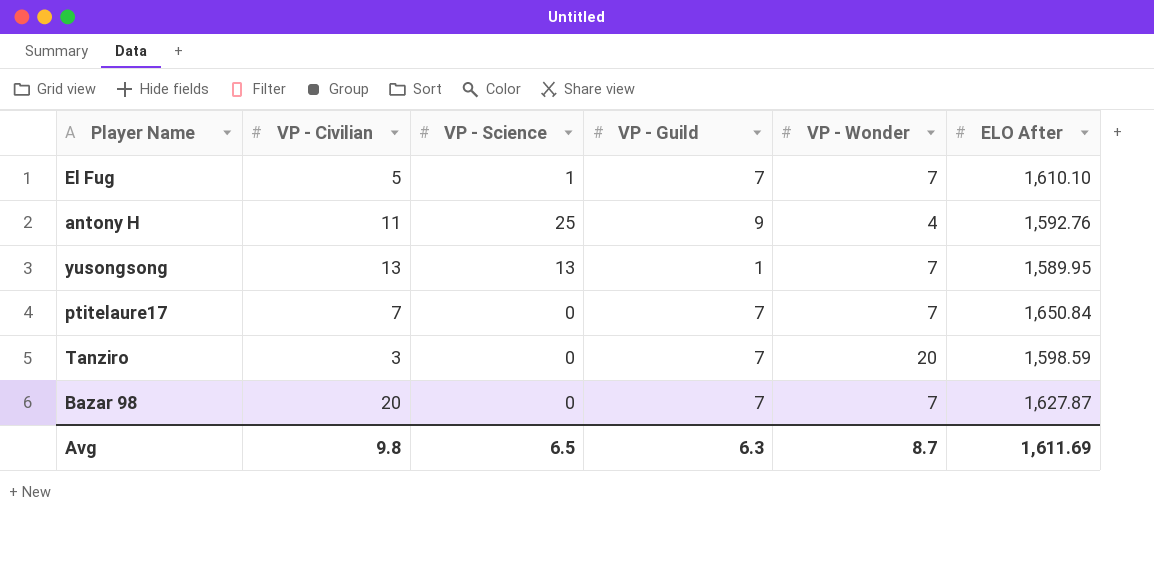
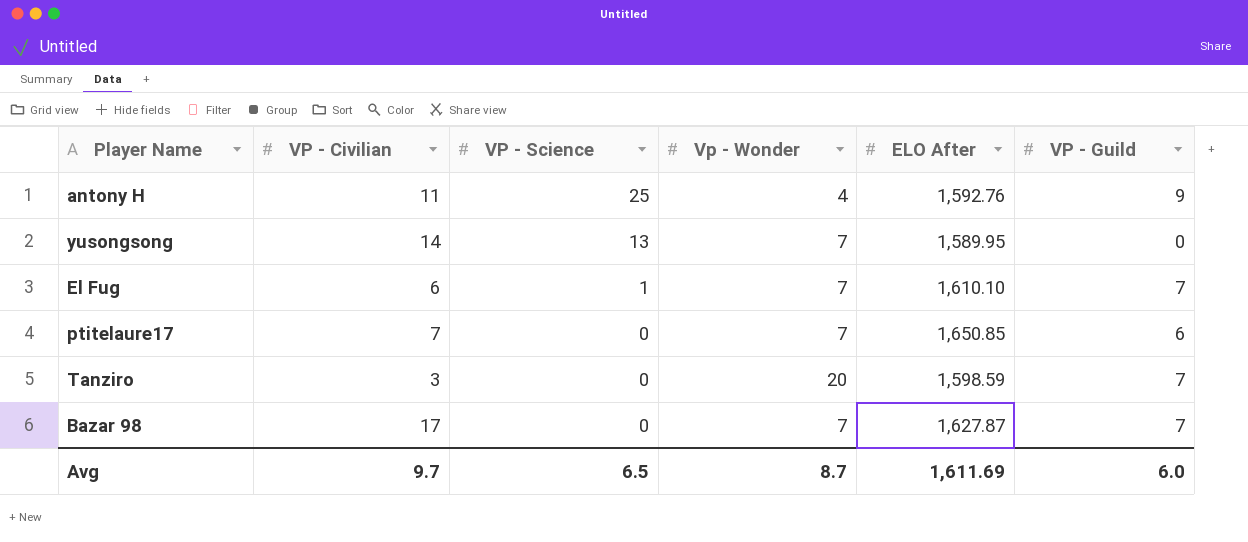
row order: none -> VP - Science descending
column name: VP - Wonder -> Vp - Wonder
column VP - Guild | position: 4 -> 6
yusongsong | VP - Civilian: 13 -> 14
yusongsong | VP - Guild: 1 -> 0
El Fug | VP - Civilian: 5 -> 6
ptitelaure17 | ELO After: 1,650.84 -> 1,650.85
ptitelaure17 | VP - Guild: 7 -> 6
Bazar 98 | VP - Civilian: 20 -> 17
Avg | VP - Civilian: 9.8 -> 9.7
Avg | VP - Guild: 6.3 -> 6.0

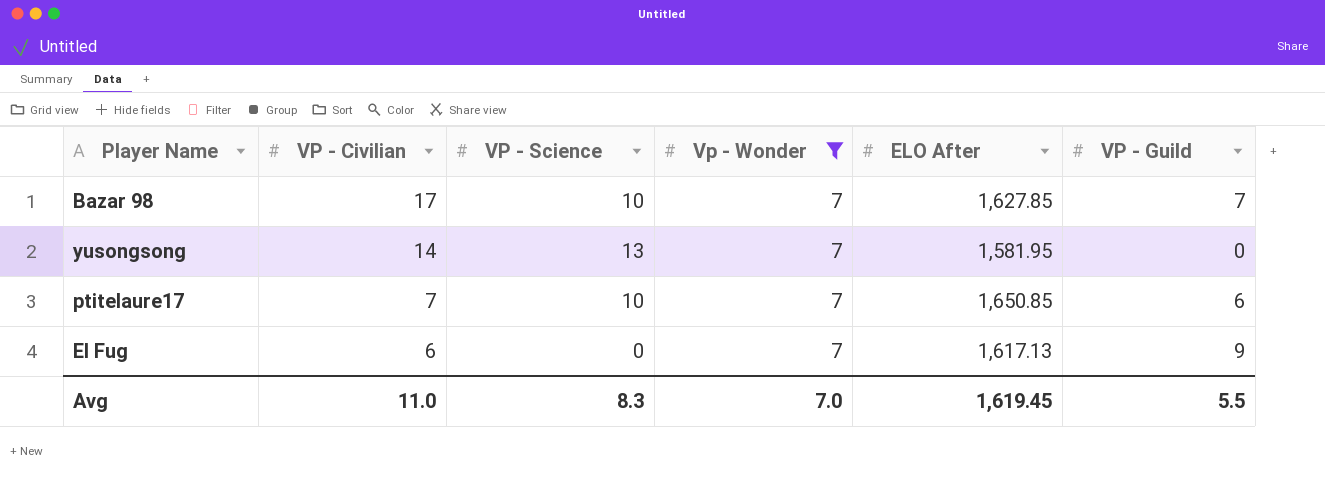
filter: none -> Vp - Wonder = 7
row order: VP - Science descending -> VP - Civilian descending
Bazar 98 | VP - Science: 0 -> 10
Bazar 98 | ELO After: 1,627.87 -> 1,627.85
yusongsong | ELO After: 1,589.95 -> 1,581.95
ptitelaure17 | VP - Science: 0 -> 10
El Fug | VP - Science: 1 -> 0
El Fug | ELO After: 1,610.10 -> 1,617.13
El Fug | VP - Guild: 7 -> 9
Avg | VP - Civilian: 9.7 -> 11.0
Avg | VP - Science: 6.5 -> 8.3
Avg | Vp - Wonder: 8.7 -> 7.0
Avg | ELO After: 1,611.69 -> 1,619.45
Avg | VP - Guild: 6.0 -> 5.5

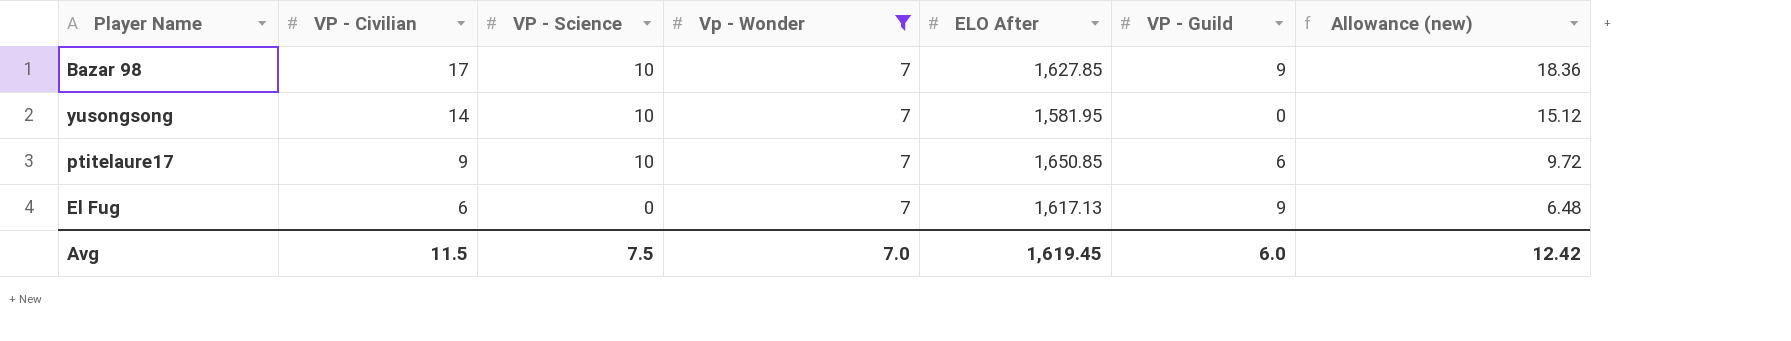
column Allowance (new) | formula: none -> [VP - Civilian] * 1.08
Bazar 98 | VP - Guild: 7 -> 9
yusongsong | VP - Science: 13 -> 10
ptitelaure17 | VP - Civilian: 7 -> 9
Avg | VP - Civilian: 11.0 -> 11.5
Avg | VP - Science: 8.3 -> 7.5
Avg | VP - Guild: 5.5 -> 6.0

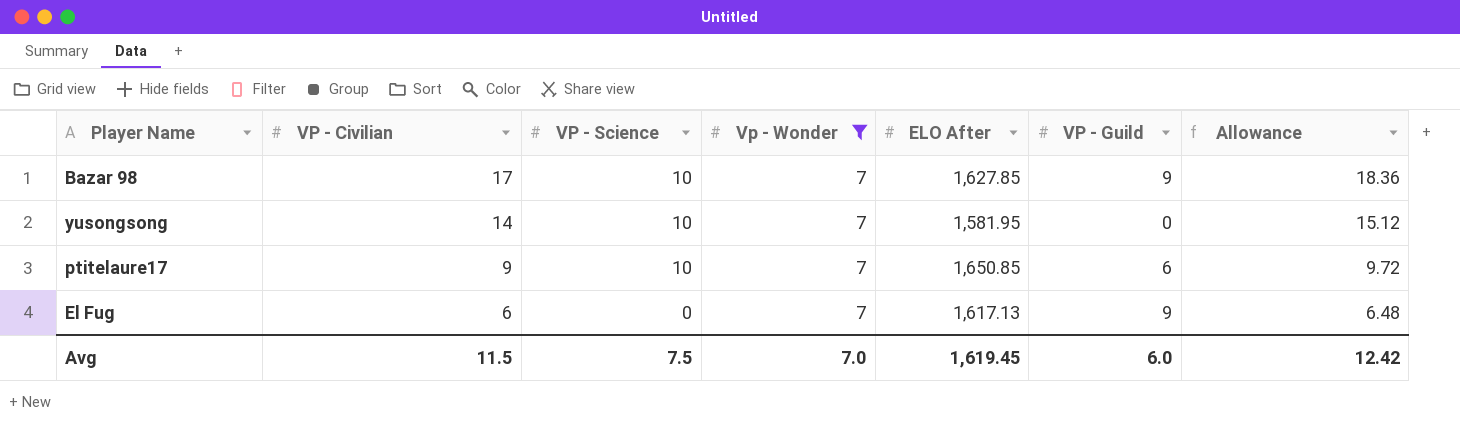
column name: Allowance (new) -> Allowance

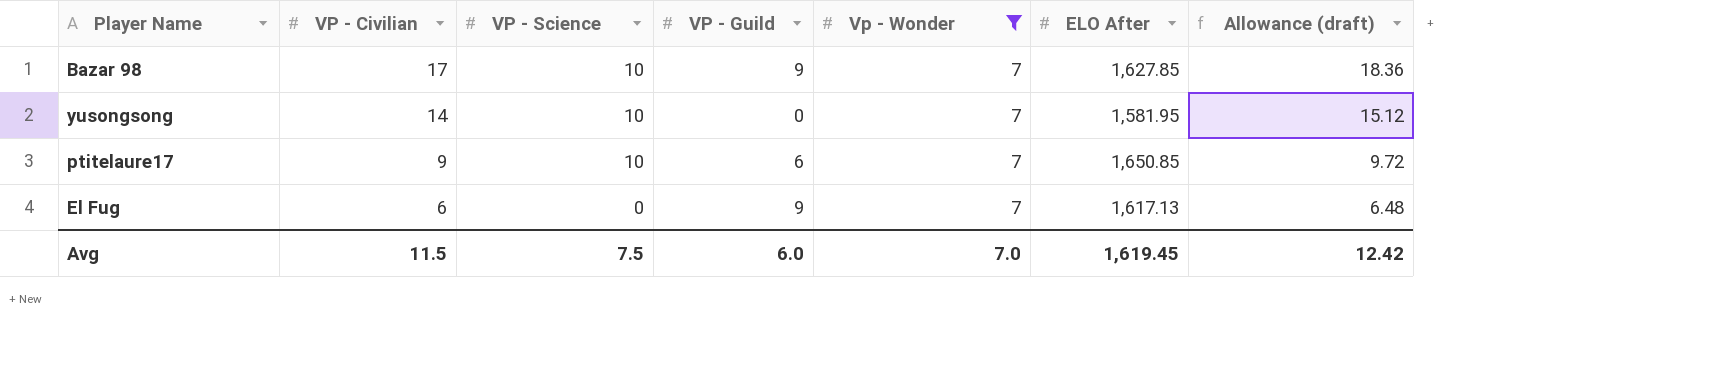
column VP - Guild | position: 6 -> 4
column name: Allowance -> Allowance (draft)

